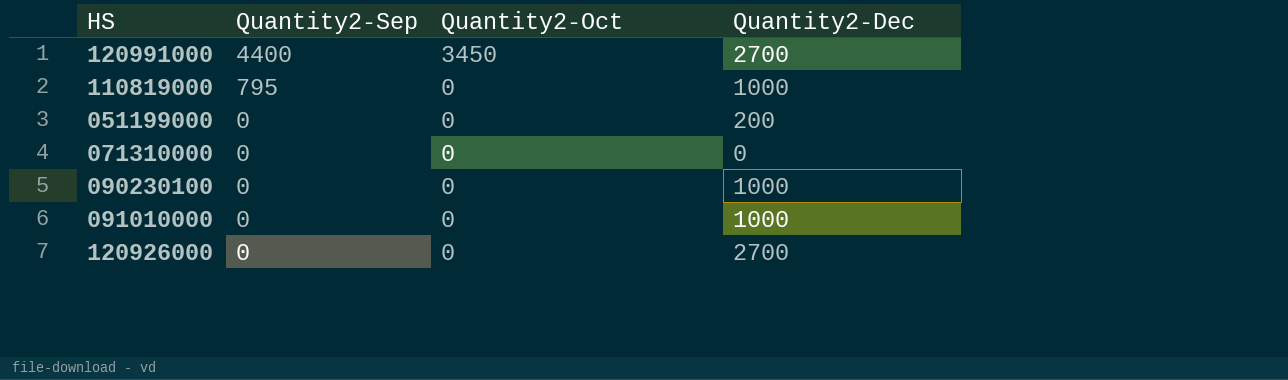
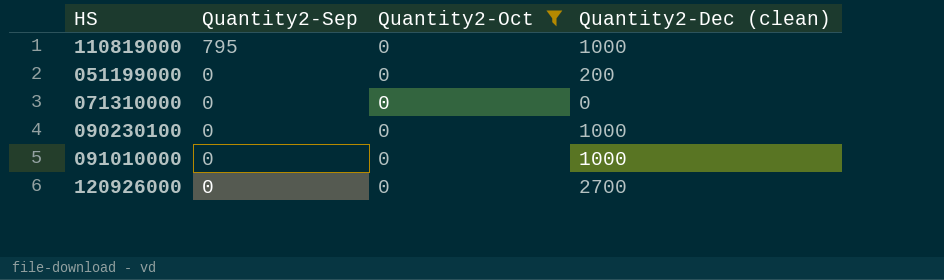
filter: none -> Quantity2-Oct = 0
column name: Quantity2-Dec -> Quantity2-Dec (clean)

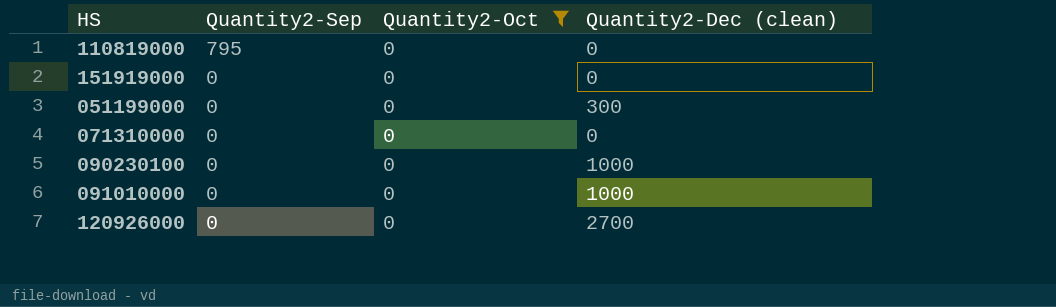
110819000 | Quantity2-Dec (clean): 1000 -> 0
row 151919000: none -> 0 | 0 | 0
051199000 | Quantity2-Dec (clean): 200 -> 300

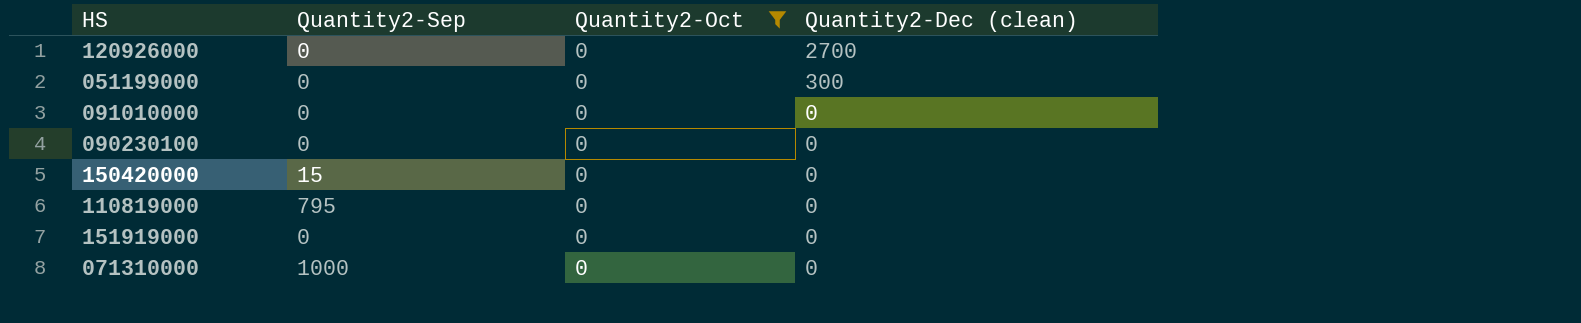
row order: Quantity2-Sep descending -> Quantity2-Dec (clean) descending
091010000 | Quantity2-Dec (clean): 1000 -> 0
090230100 | Quantity2-Dec (clean): 1000 -> 0
row 150420000: none -> 15 | 0 | 0
071310000 | Quantity2-Sep: 0 -> 1000

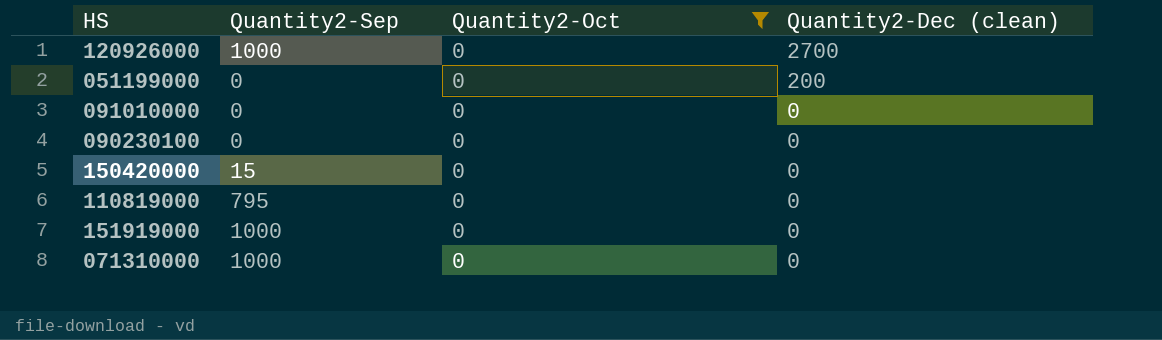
120926000 | Quantity2-Sep: 0 -> 1000
051199000 | Quantity2-Dec (clean): 300 -> 200
151919000 | Quantity2-Sep: 0 -> 1000

